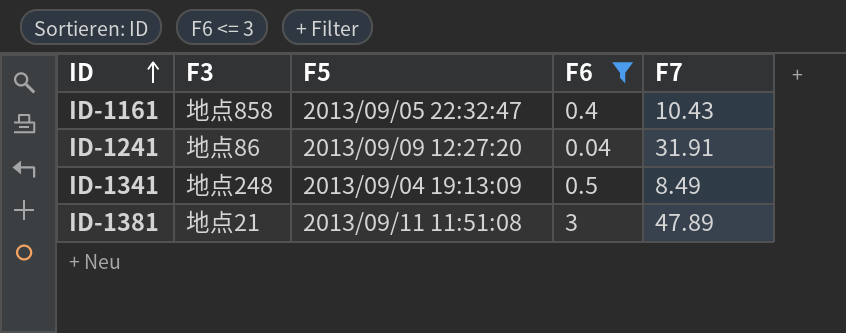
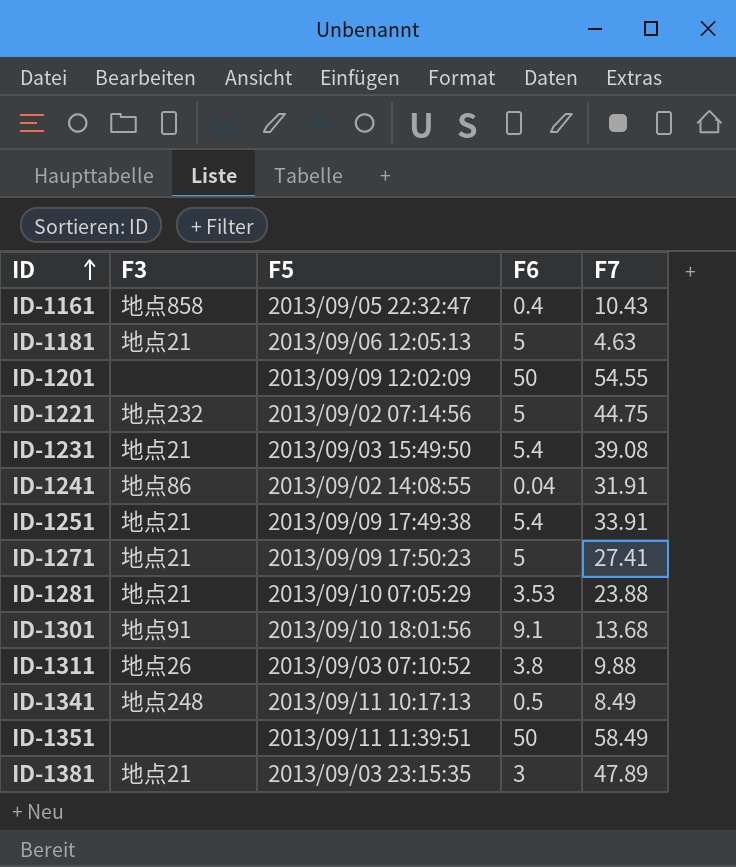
filter: F6 <= 3 -> none
ID-1241 | F5: 2013/09/09 12:27:20 -> 2013/09/02 14:08:55
ID-1341 | F5: 2013/09/04 19:13:09 -> 2013/09/11 10:17:13
ID-1381 | F5: 2013/09/11 11:51:08 -> 2013/09/03 23:15:35

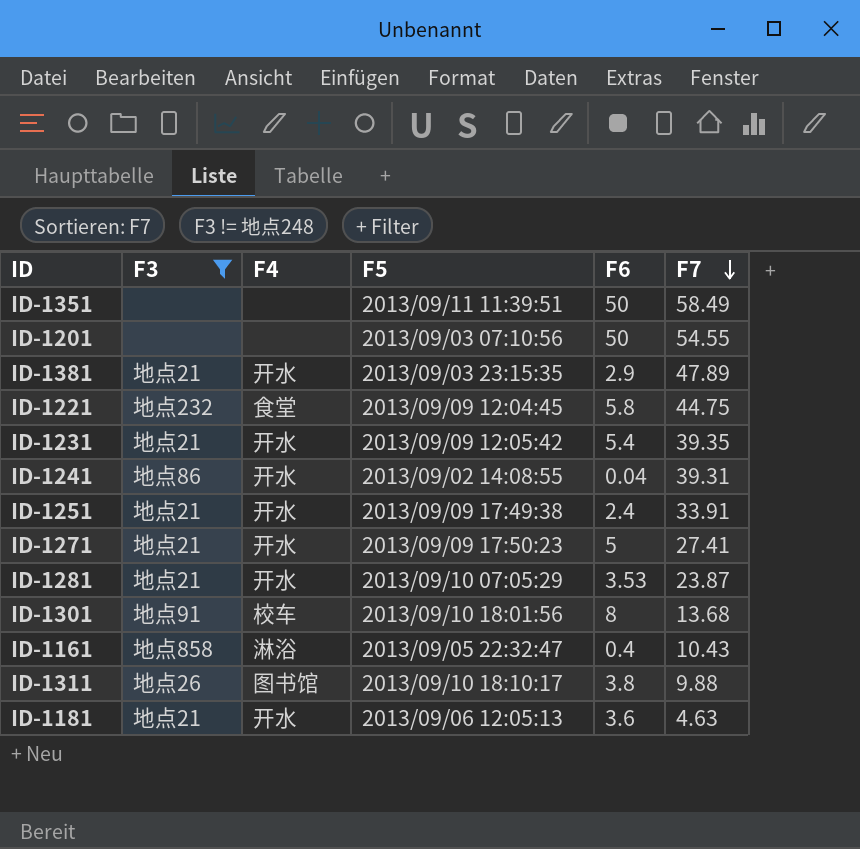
filter: none -> F3 != 地点248
row order: ID ascending -> F7 descending
column F4 | position: none -> 3
ID-1201 | F5: 2013/09/09 12:02:09 -> 2013/09/03 07:10:56
ID-1381 | F6: 3 -> 2.9
ID-1221 | F5: 2013/09/02 07:14:56 -> 2013/09/09 12:04:45
ID-1221 | F6: 5 -> 5.8
ID-1231 | F5: 2013/09/03 15:49:50 -> 2013/09/09 12:05:42
ID-1231 | F7: 39.08 -> 39.35
ID-1241 | F7: 31.91 -> 39.31
ID-1251 | F6: 5.4 -> 2.4
ID-1281 | F7: 23.88 -> 23.87
ID-1301 | F6: 9.1 -> 8
ID-1311 | F5: 2013/09/03 07:10:52 -> 2013/09/10 18:10:17
ID-1181 | F6: 5 -> 3.6

